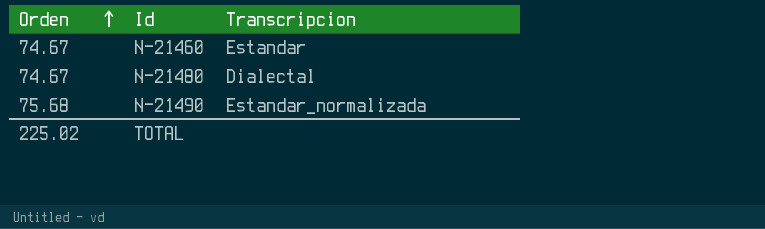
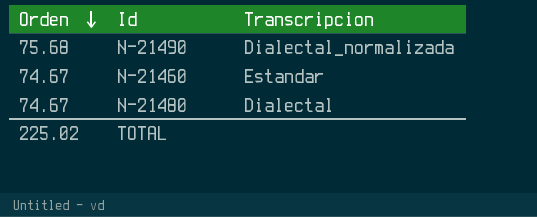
row order: Orden ascending -> Orden descending
N-21490 | Transcripcion: Estandar_normalizada -> Dialectal_normalizada

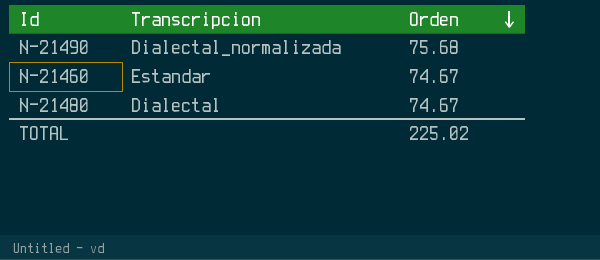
column Orden | position: 1 -> 3

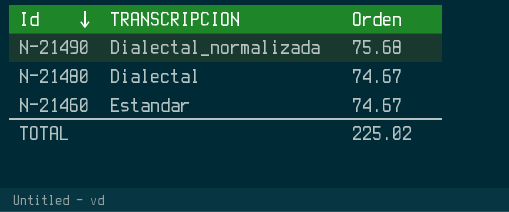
row order: Orden descending -> Id descending
column name: Transcripcion -> TRANSCRIPCION

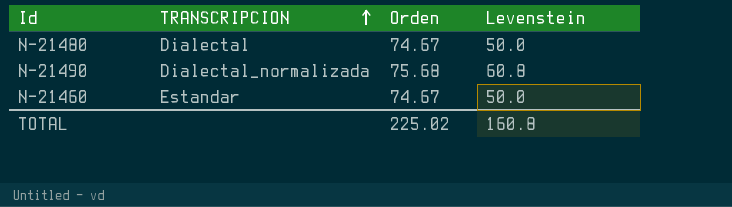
row order: Id descending -> TRANSCRIPCION ascending
column Levenstein | position: none -> 4

